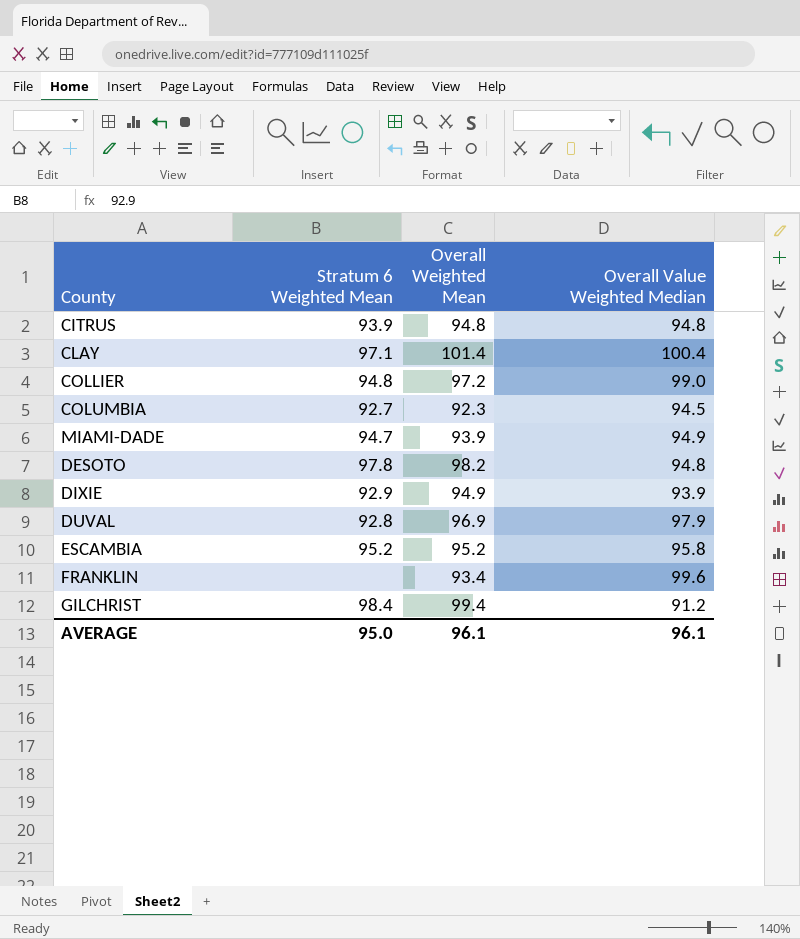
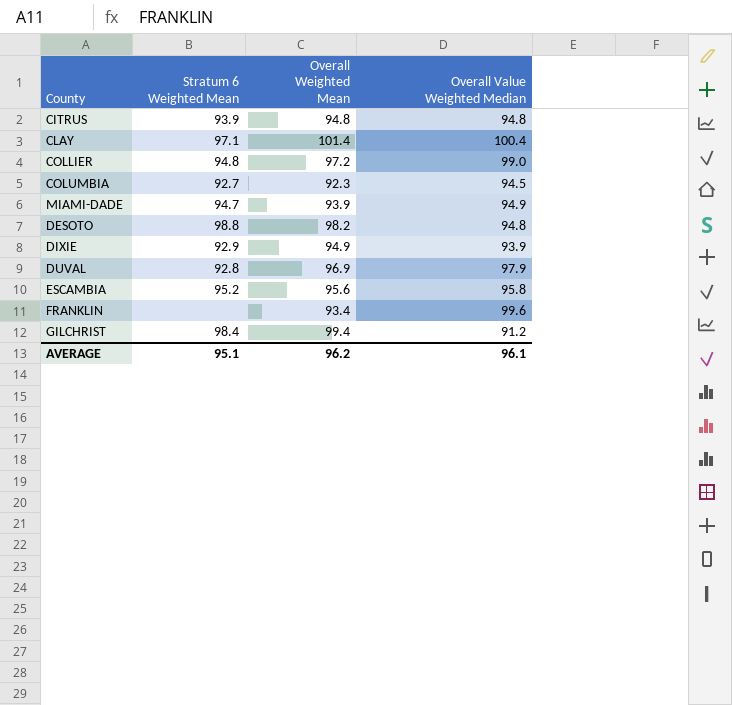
DESOTO | Stratum 6 Weighted Mean: 97.8 -> 98.8
ESCAMBIA | Overall Weighted Mean: 95.2 -> 95.6
AVERAGE | Stratum 6 Weighted Mean: 95.0 -> 95.1
AVERAGE | Overall Weighted Mean: 96.1 -> 96.2

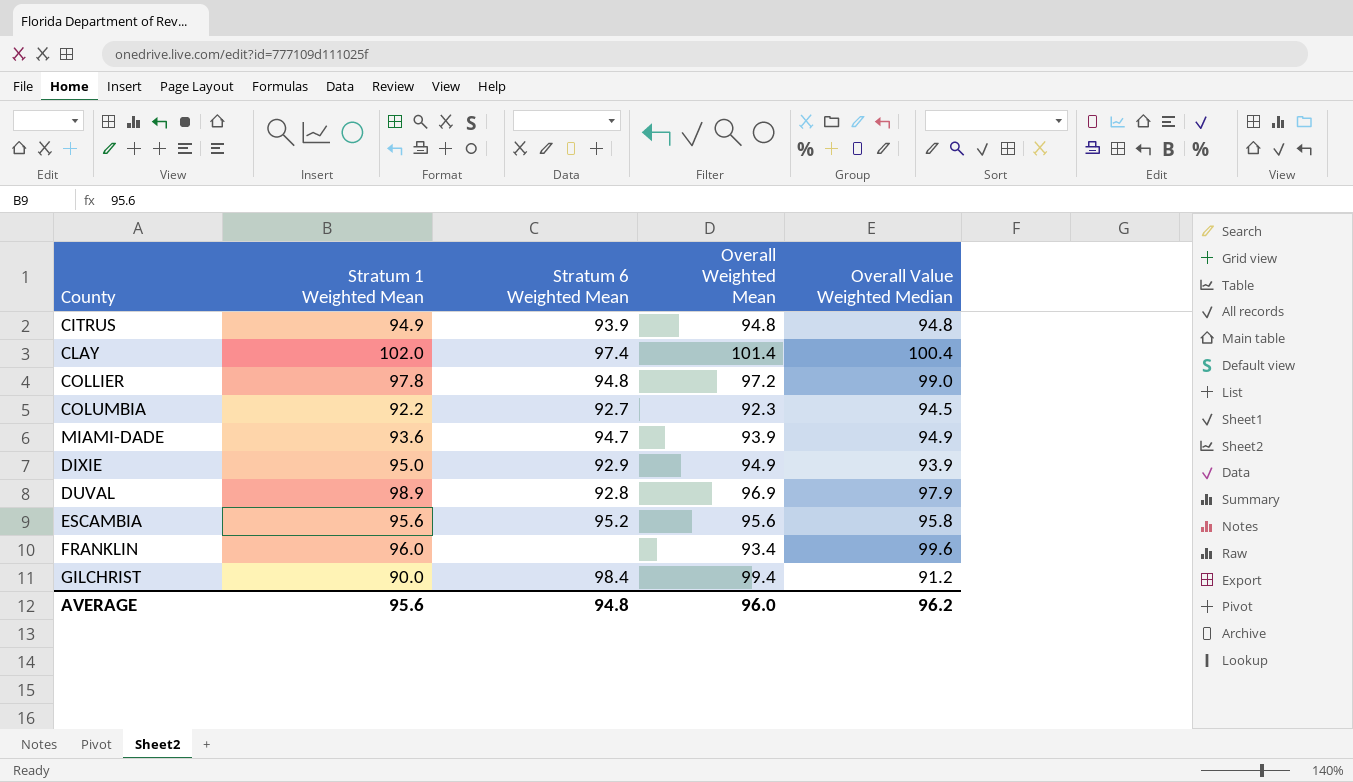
column Stratum 1 Weighted Mean | position: none -> 2
row DESOTO: 98.8 | 98.2 | 94.8 -> none
CLAY | Stratum 6 Weighted Mean: 97.1 -> 97.4
AVERAGE | Stratum 6 Weighted Mean: 95.1 -> 94.8
AVERAGE | Overall Weighted Mean: 96.2 -> 96.0
AVERAGE | Overall Value Weighted Median: 96.1 -> 96.2

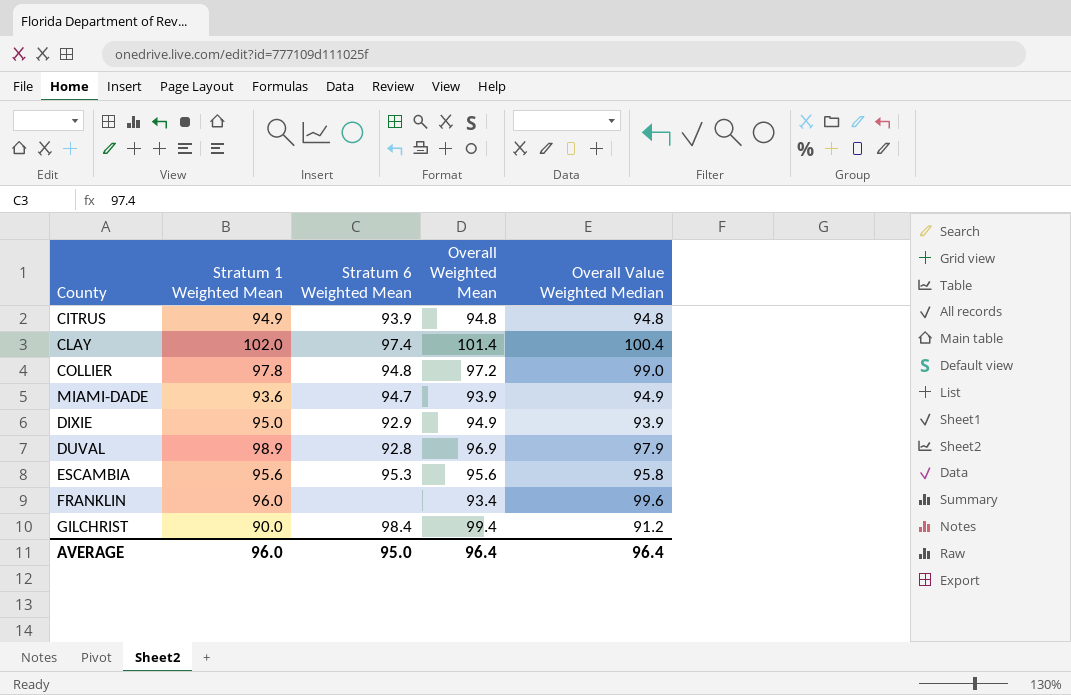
row COLUMBIA: 92.2 | 92.7 | 92.3 | 94.5 -> none
ESCAMBIA | Stratum 6 Weighted Mean: 95.2 -> 95.3
AVERAGE | Stratum 1 Weighted Mean: 95.6 -> 96.0
AVERAGE | Stratum 6 Weighted Mean: 94.8 -> 95.0
AVERAGE | Overall Weighted Mean: 96.0 -> 96.4
AVERAGE | Overall Value Weighted Median: 96.2 -> 96.4

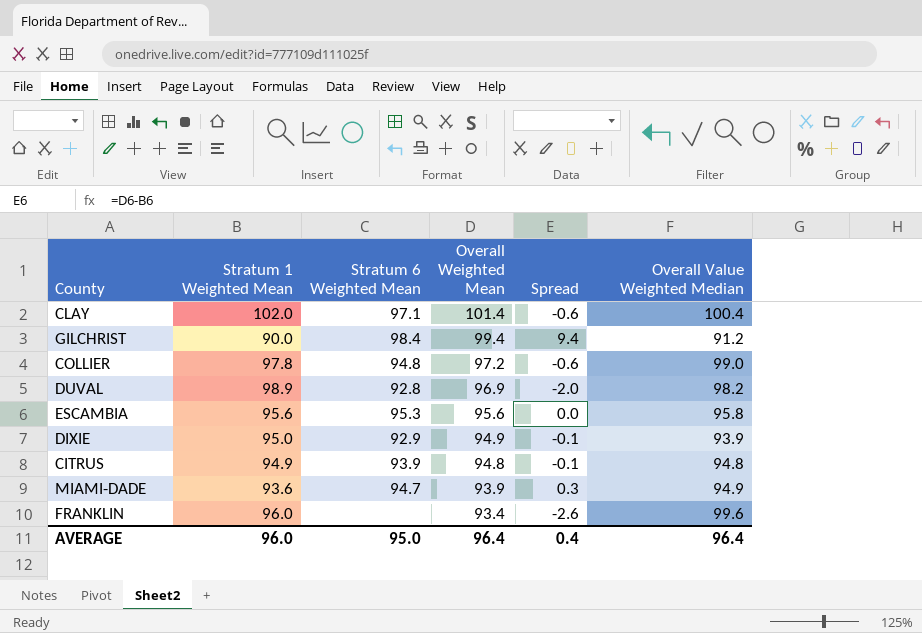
row order: none -> Overall Weighted Mean descending
column Spread | formula: none -> [Overall Weighted Mean] - [Stratum 1 Weighted Mean]
CLAY | Stratum 6 Weighted Mean: 97.4 -> 97.1
DUVAL | Overall Value Weighted Median: 97.9 -> 98.2

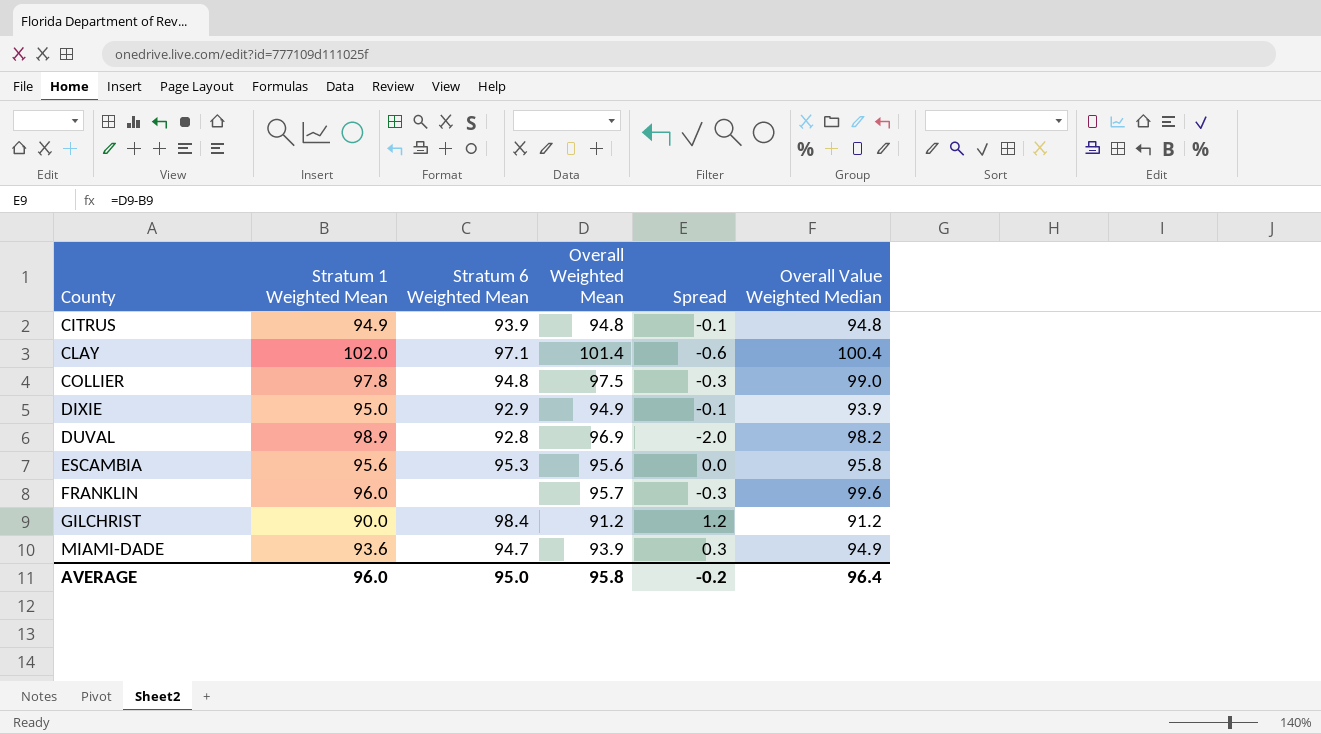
row order: Overall Weighted Mean descending -> County ascending
COLLIER | Overall Weighted Mean: 97.2 -> 97.5
COLLIER | Spread: -0.6 -> -0.3
FRANKLIN | Overall Weighted Mean: 93.4 -> 95.7
FRANKLIN | Spread: -2.6 -> -0.3
GILCHRIST | Overall Weighted Mean: 99.4 -> 91.2
GILCHRIST | Spread: 9.4 -> 1.2
AVERAGE | Overall Weighted Mean: 96.4 -> 95.8
AVERAGE | Spread: 0.4 -> -0.2

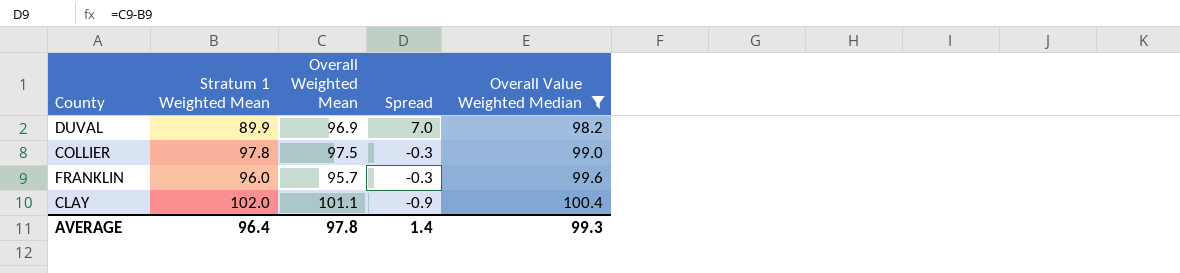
filter: none -> Overall Value Weighted Median >= 98.2
row order: County ascending -> Spread descending
column Stratum 6 Weighted Mean | position: 3 -> none
DUVAL | Stratum 1 Weighted Mean: 98.9 -> 89.9
DUVAL | Spread: -2.0 -> 7.0
CLAY | Overall Weighted Mean: 101.4 -> 101.1
CLAY | Spread: -0.6 -> -0.9
AVERAGE | Stratum 1 Weighted Mean: 96.0 -> 96.4
AVERAGE | Overall Weighted Mean: 95.8 -> 97.8
AVERAGE | Spread: -0.2 -> 1.4
AVERAGE | Overall Value Weighted Median: 96.4 -> 99.3

